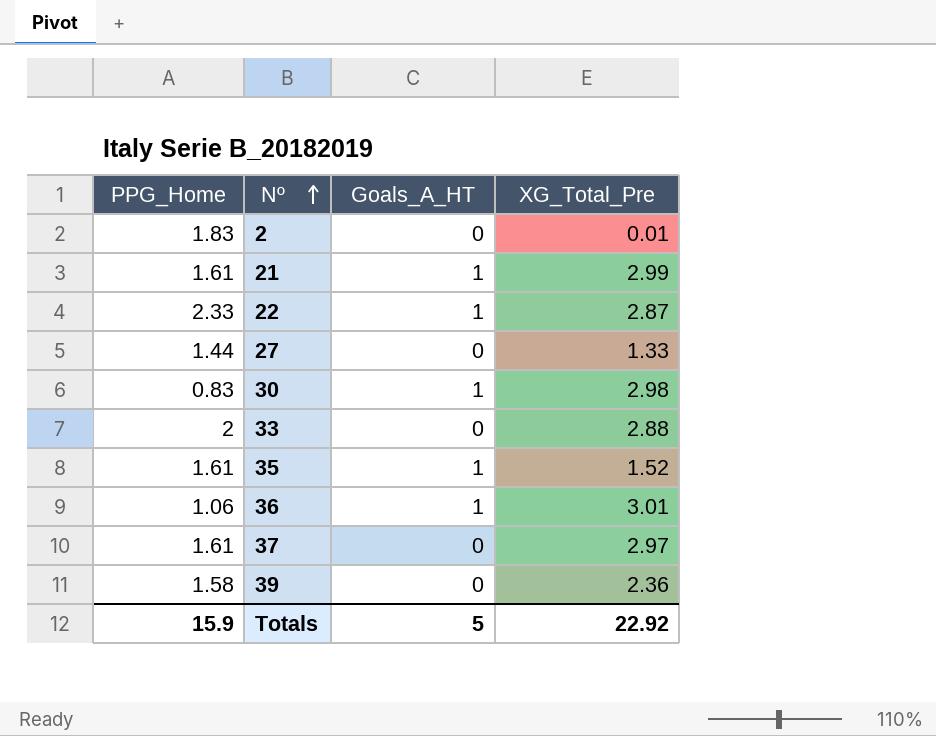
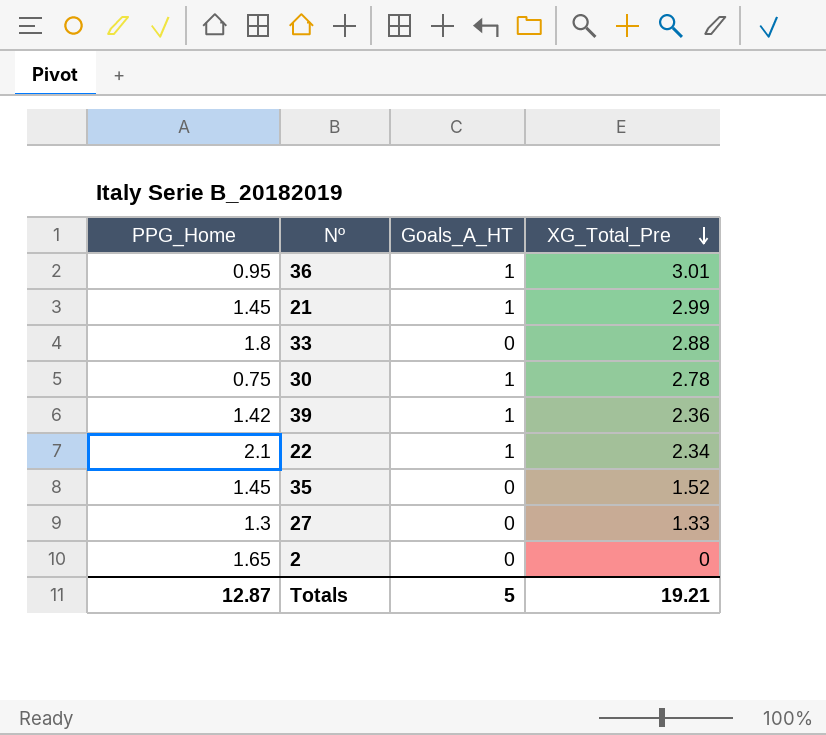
row order: Nº ascending -> XG_Total_Pre descending
row 37: 1.61 | 0 | 2.97 -> none
36 | PPG_Home: 1.06 -> 0.95
21 | PPG_Home: 1.61 -> 1.45
33 | PPG_Home: 2 -> 1.8
30 | PPG_Home: 0.83 -> 0.75
30 | XG_Total_Pre: 2.98 -> 2.78
39 | PPG_Home: 1.58 -> 1.42
39 | Goals_A_HT: 0 -> 1
22 | PPG_Home: 2.33 -> 2.1
22 | XG_Total_Pre: 2.87 -> 2.34
35 | PPG_Home: 1.61 -> 1.45
35 | Goals_A_HT: 1 -> 0
27 | PPG_Home: 1.44 -> 1.3
2 | PPG_Home: 1.83 -> 1.65
2 | XG_Total_Pre: 0.01 -> 0
Totals | PPG_Home: 15.9 -> 12.87
Totals | XG_Total_Pre: 22.92 -> 19.21

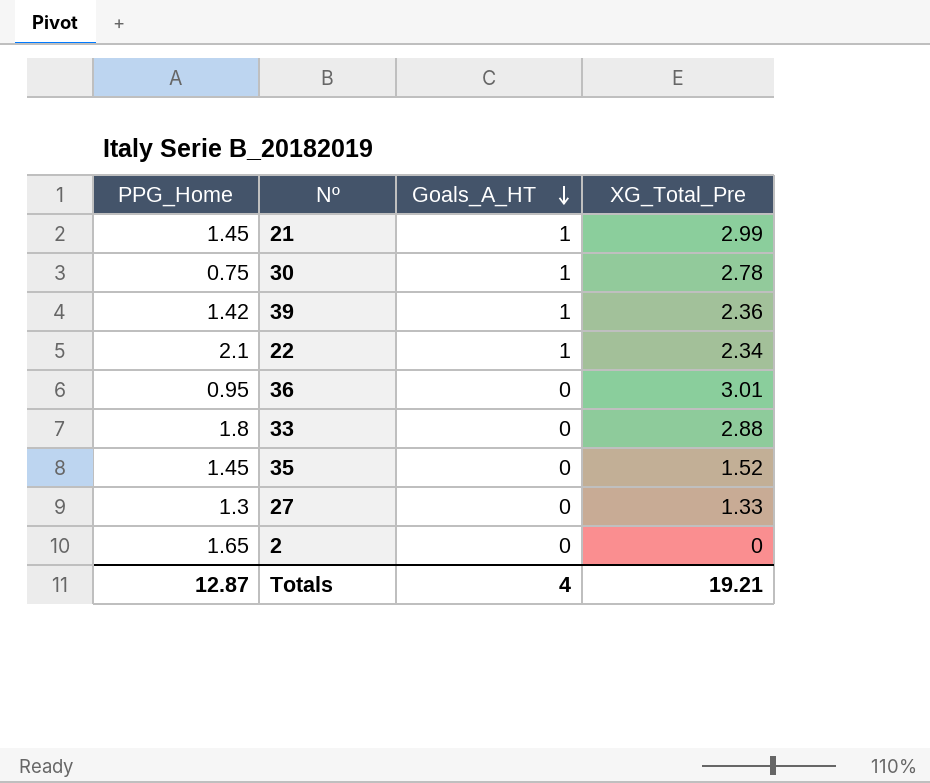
row order: XG_Total_Pre descending -> Goals_A_HT descending
36 | Goals_A_HT: 1 -> 0
Totals | Goals_A_HT: 5 -> 4

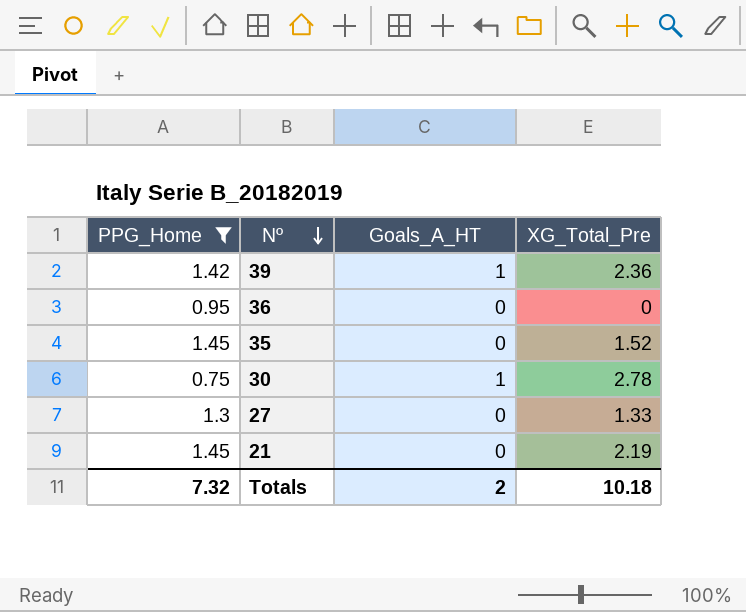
filter: none -> PPG_Home <= 1.45
row order: Goals_A_HT descending -> Nº descending
36 | XG_Total_Pre: 3.01 -> 0
21 | Goals_A_HT: 1 -> 0
21 | XG_Total_Pre: 2.99 -> 2.19
Totals | PPG_Home: 12.87 -> 7.32
Totals | Goals_A_HT: 4 -> 2
Totals | XG_Total_Pre: 19.21 -> 10.18

